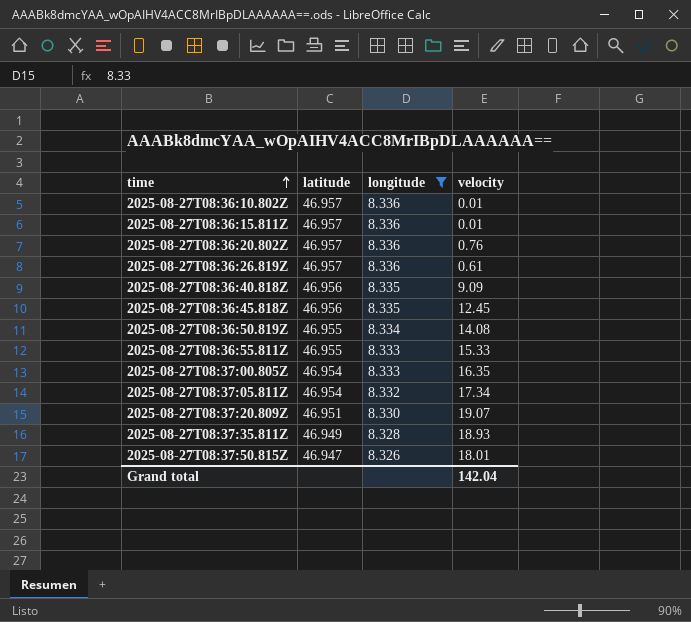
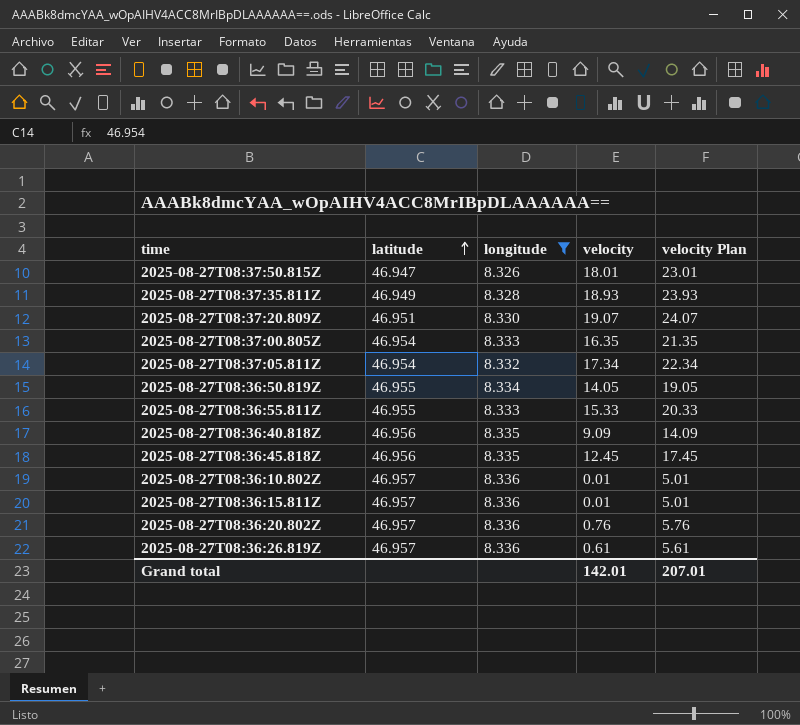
row order: time ascending -> latitude ascending
column velocity Plan | formula: none -> [velocity] + 5
2025-08-27T08:36:50.819Z | velocity: 14.08 -> 14.05
Grand total | velocity: 142.04 -> 142.01

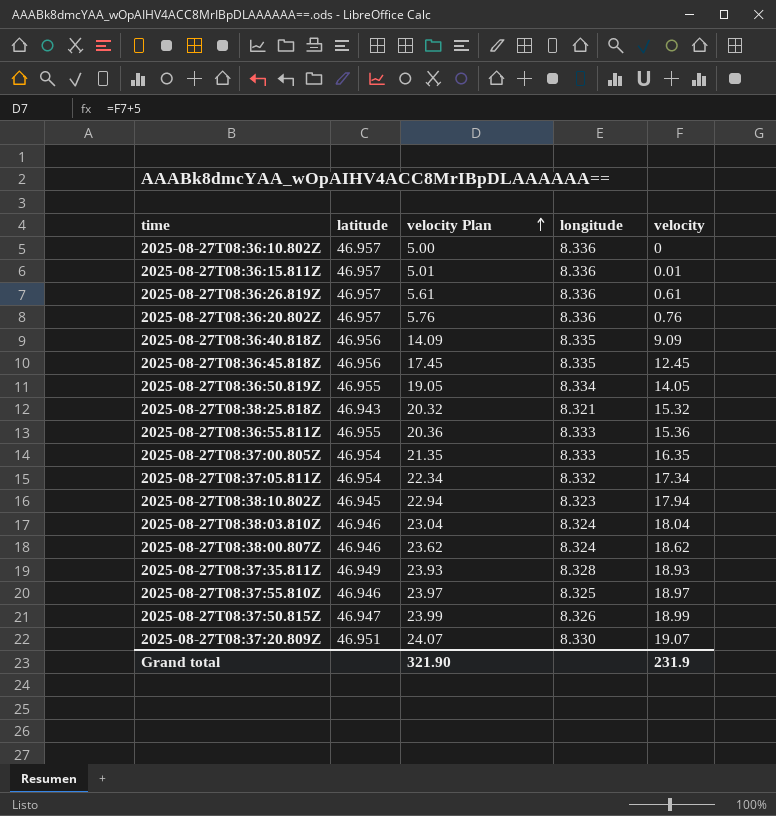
filter: longitude >= 8.326 -> none
row order: latitude ascending -> velocity Plan ascending
column velocity Plan | position: 5 -> 3
2025-08-27T08:36:10.802Z | velocity Plan: 5.01 -> 5.00
2025-08-27T08:36:10.802Z | velocity: 0.01 -> 0
2025-08-27T08:36:55.811Z | velocity Plan: 20.33 -> 20.36
2025-08-27T08:36:55.811Z | velocity: 15.33 -> 15.36
2025-08-27T08:37:50.815Z | velocity Plan: 23.01 -> 23.99
2025-08-27T08:37:50.815Z | velocity: 18.01 -> 18.99
Grand total | velocity Plan: 207.01 -> 321.90
Grand total | velocity: 142.01 -> 231.9

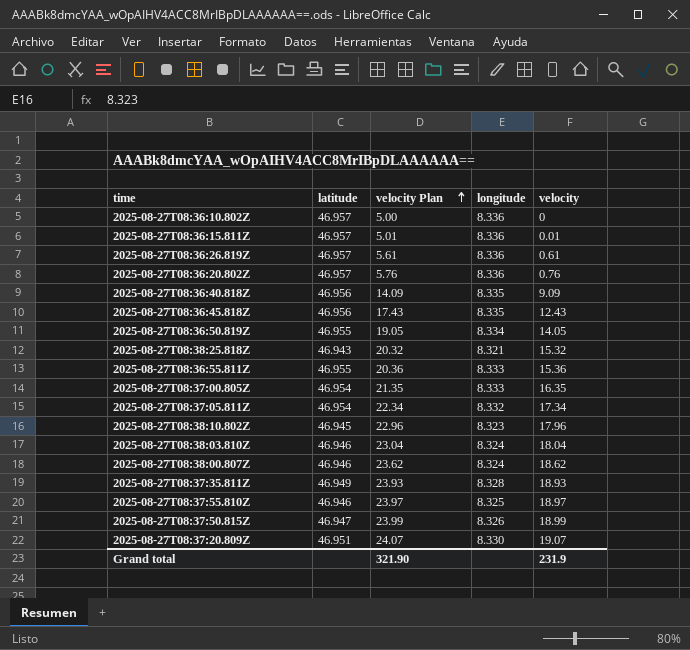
2025-08-27T08:36:45.818Z | velocity Plan: 17.45 -> 17.43
2025-08-27T08:36:45.818Z | velocity: 12.45 -> 12.43
2025-08-27T08:38:10.802Z | velocity Plan: 22.94 -> 22.96
2025-08-27T08:38:10.802Z | velocity: 17.94 -> 17.96

